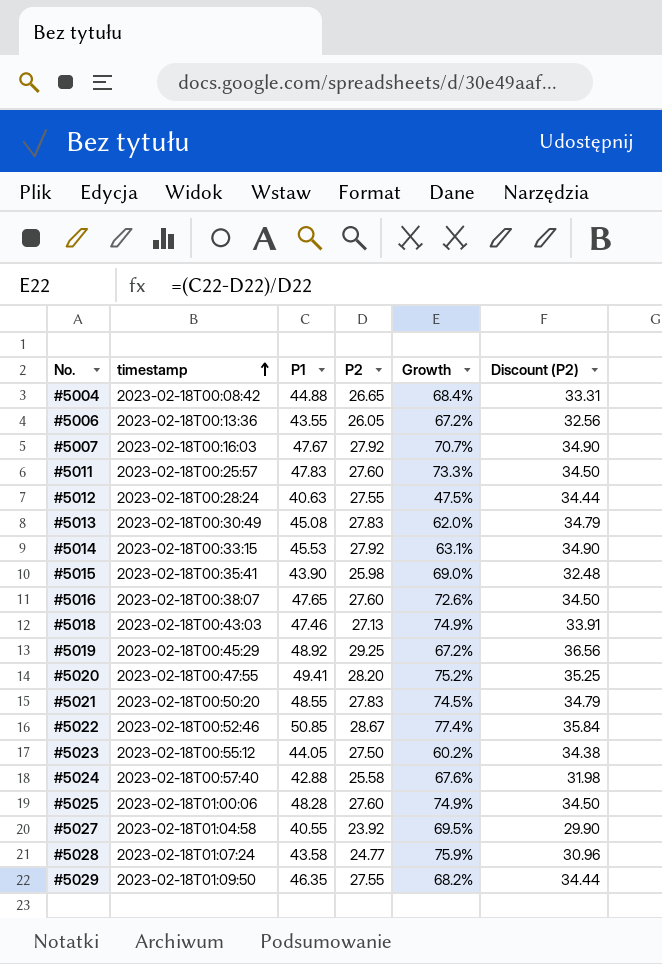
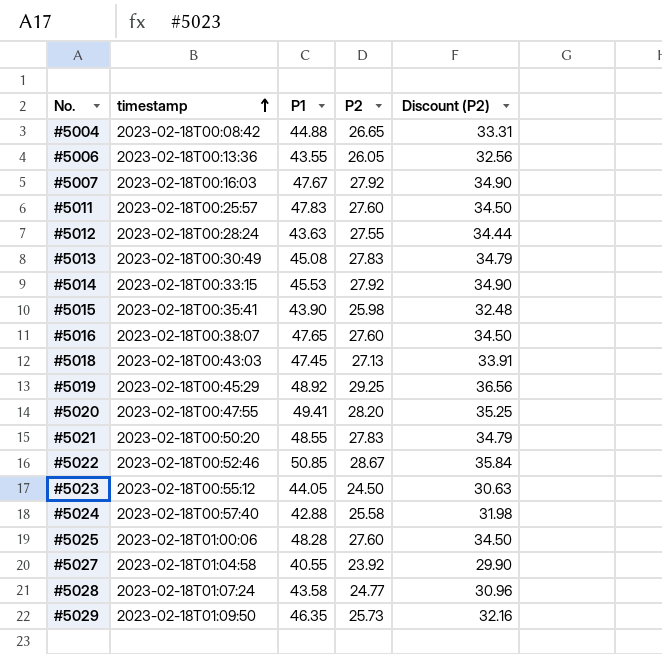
column Growth | formula: ([P1] - [P2]) / [P2] -> none
#5012 | P1: 40.63 -> 43.63
#5018 | P1: 47.46 -> 47.45
#5023 | P2: 27.50 -> 24.50
#5023 | Discount (P2): 34.38 -> 30.63
#5029 | P2: 27.55 -> 25.73
#5029 | Discount (P2): 34.44 -> 32.16

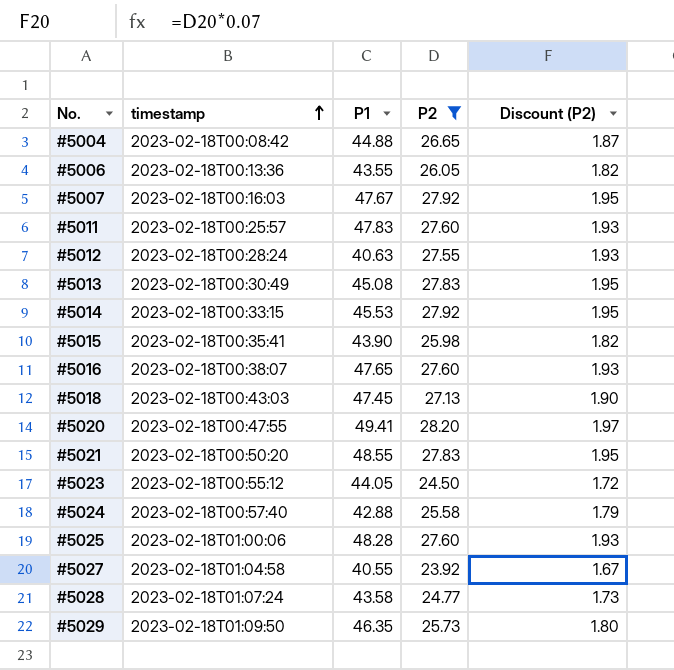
filter: none -> P2 <= 28.20
column Discount (P2) | formula: [P2] * 1.25 -> [P2] * 0.07
#5012 | P1: 43.63 -> 40.63

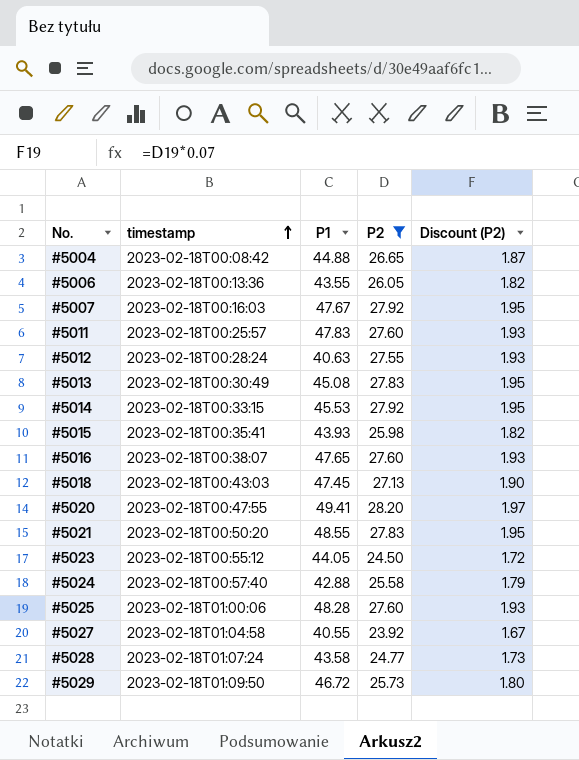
#5015 | P1: 43.90 -> 43.93
#5029 | P1: 46.35 -> 46.72

